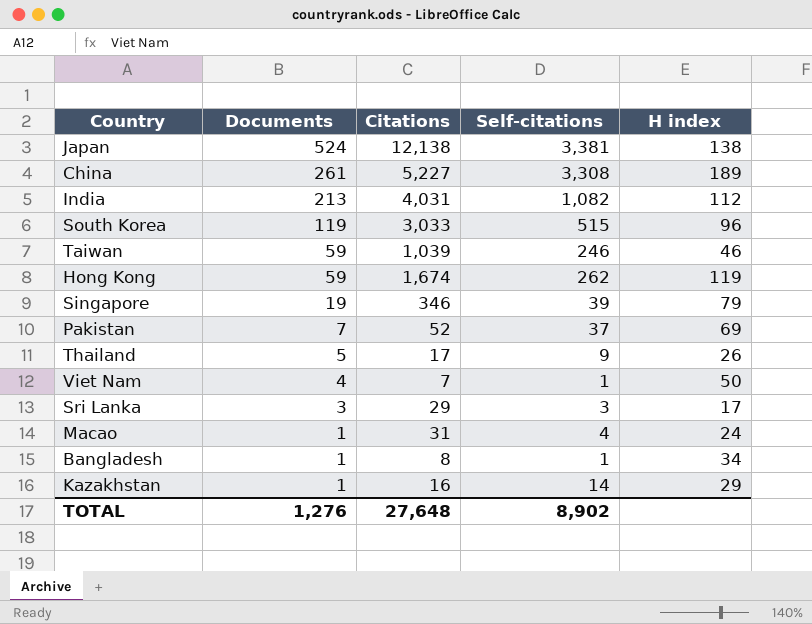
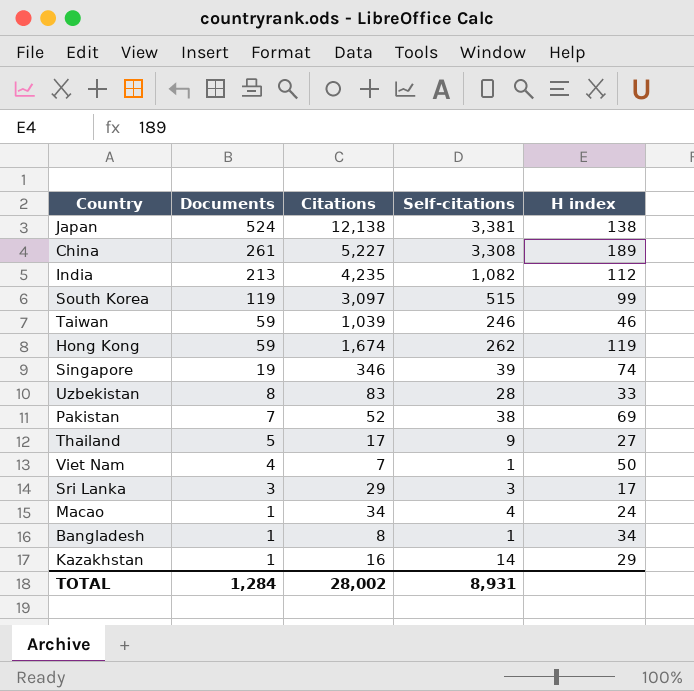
India | Citations: 4,031 -> 4,235
South Korea | Citations: 3,033 -> 3,097
South Korea | H index: 96 -> 99
Singapore | H index: 79 -> 74
row Uzbekistan: none -> 8 | 83 | 28 | 33
Pakistan | Self-citations: 37 -> 38
Thailand | H index: 26 -> 27
Macao | Citations: 31 -> 34
TOTAL | Documents: 1,276 -> 1,284
TOTAL | Citations: 27,648 -> 28,002
TOTAL | Self-citations: 8,902 -> 8,931

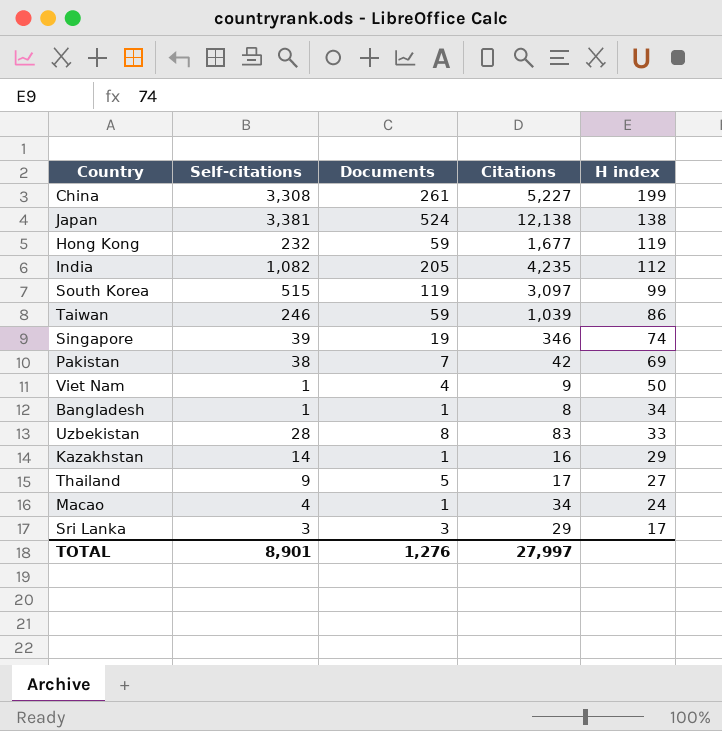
row order: Documents descending -> H index descending
column Self-citations | position: 4 -> 2
China | H index: 189 -> 199
Hong Kong | Self-citations: 262 -> 232
Hong Kong | Citations: 1,674 -> 1,677
India | Documents: 213 -> 205
Taiwan | H index: 46 -> 86
Pakistan | Citations: 52 -> 42
Viet Nam | Citations: 7 -> 9
TOTAL | Self-citations: 8,931 -> 8,901
TOTAL | Documents: 1,284 -> 1,276
TOTAL | Citations: 28,002 -> 27,997

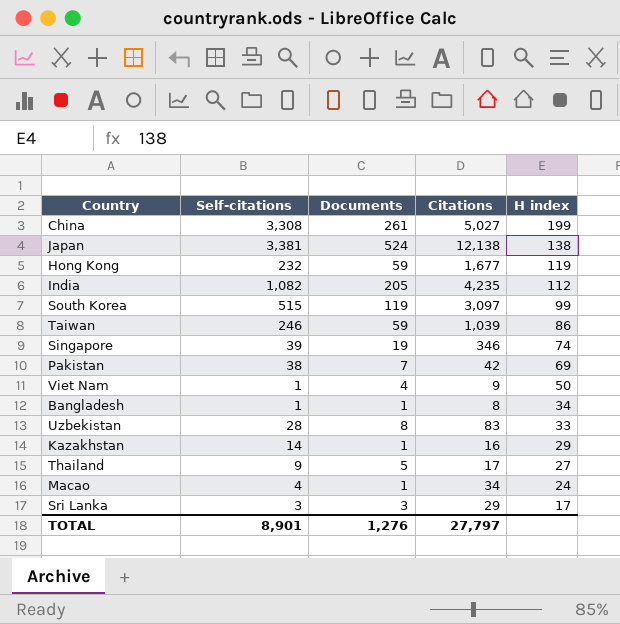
China | Citations: 5,227 -> 5,027
TOTAL | Citations: 27,997 -> 27,797

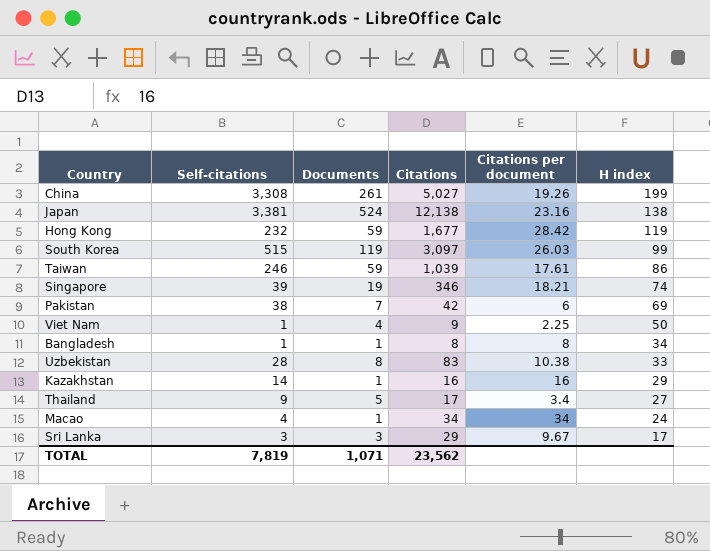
column Citations per document | formula: none -> [Citations] / [Documents]
row India: 1,082 | 205 | 4,235 | 112 -> none
TOTAL | Self-citations: 8,901 -> 7,819
TOTAL | Documents: 1,276 -> 1,071
TOTAL | Citations: 27,797 -> 23,562

